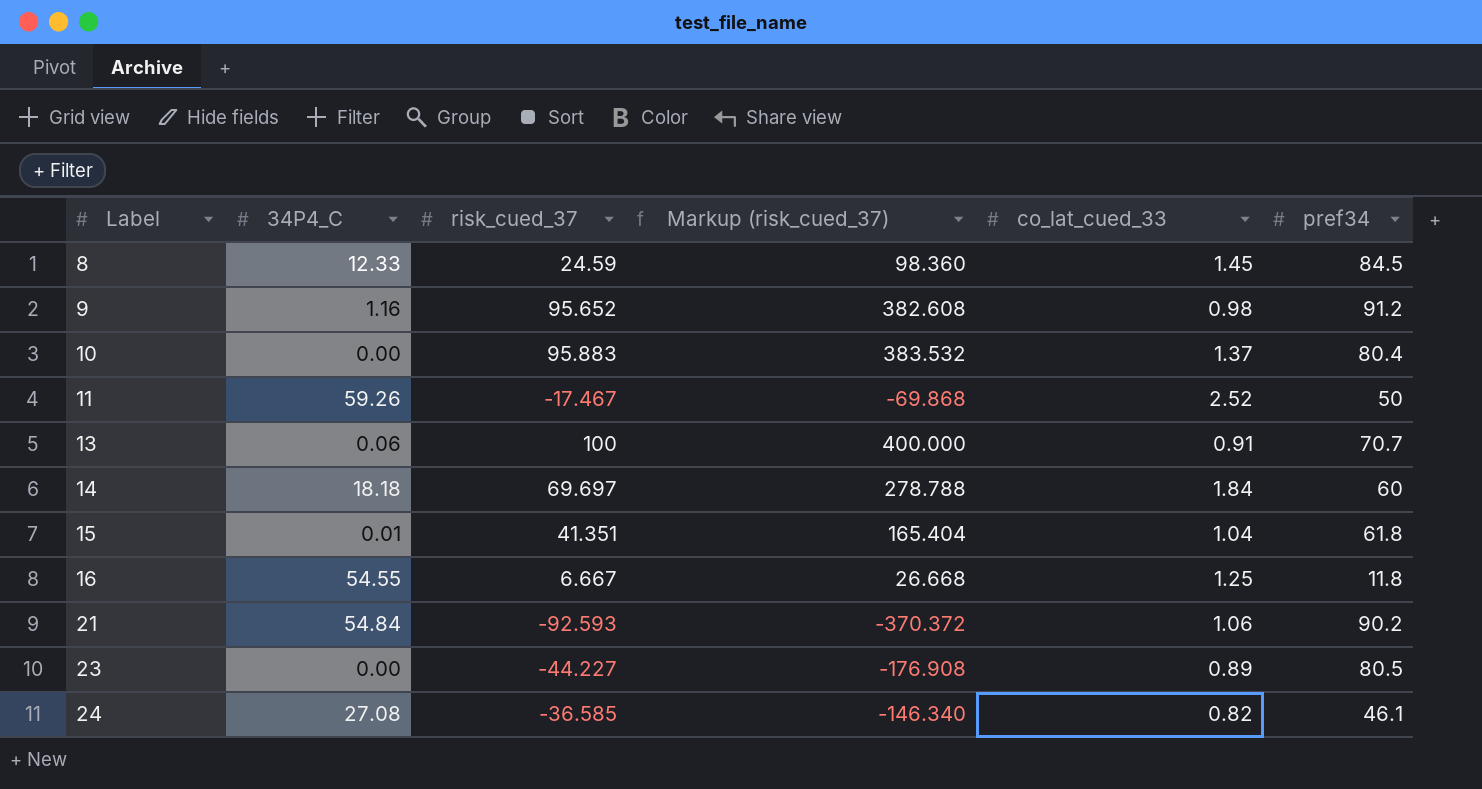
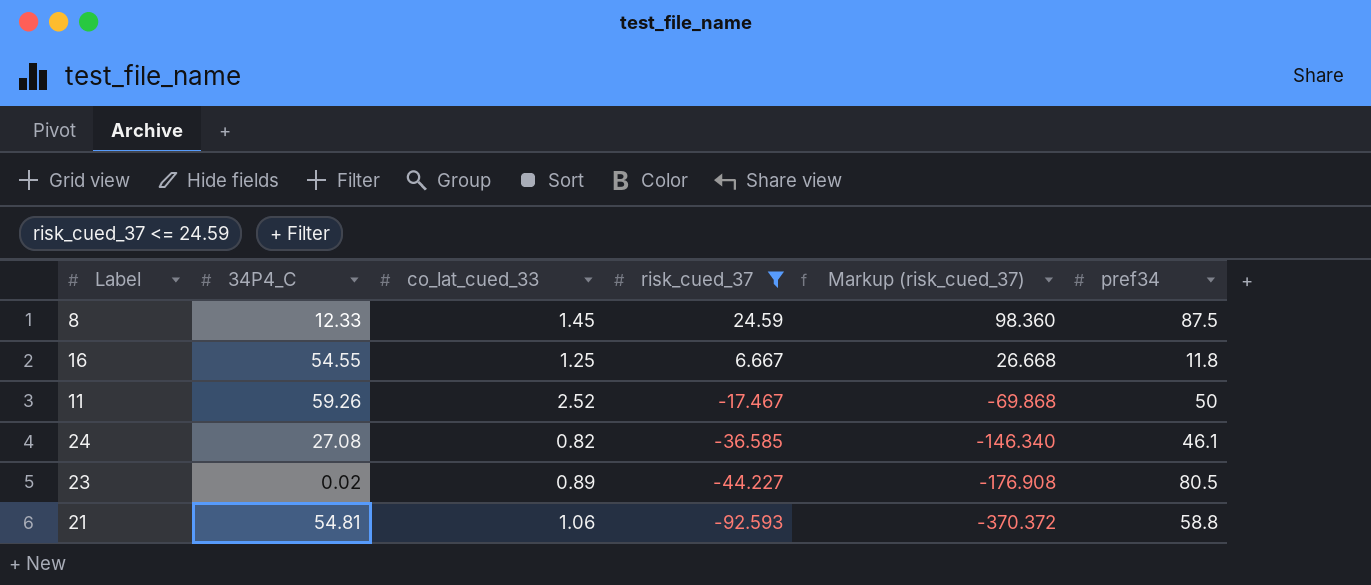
filter: none -> risk_cued_37 <= 24.59
row order: Label ascending -> risk_cued_37 descending
column co_lat_cued_33 | position: 5 -> 3
8 | pref34: 84.5 -> 87.5
23 | 34P4_C: 0.00 -> 0.02
21 | 34P4_C: 54.84 -> 54.81
21 | pref34: 90.2 -> 58.8

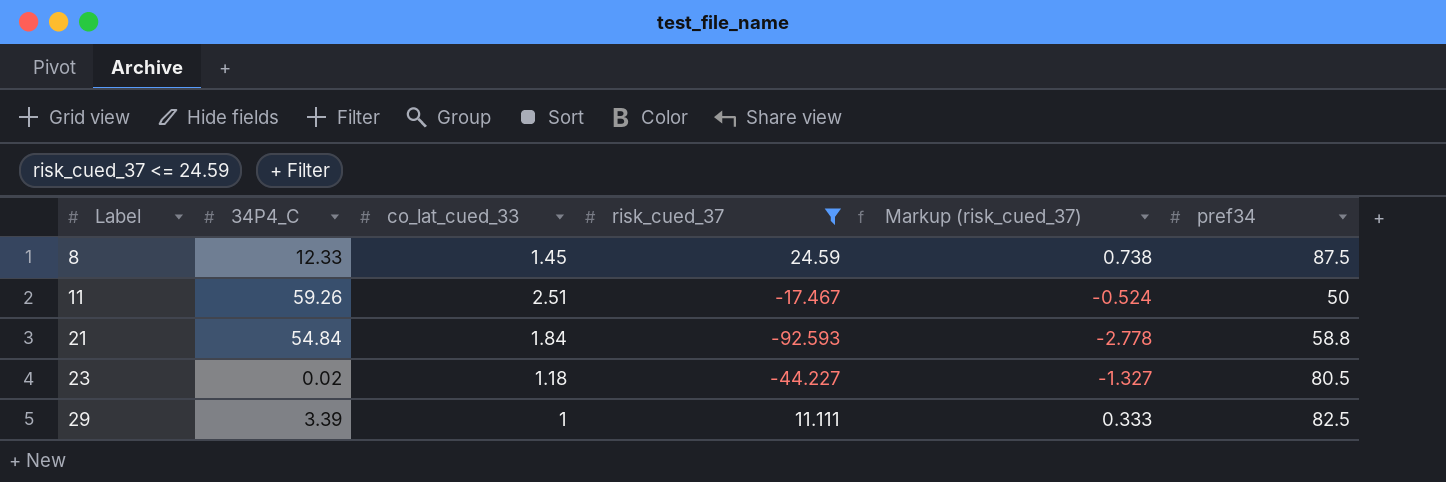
row order: risk_cued_37 descending -> Label ascending
column Markup (risk_cued_37) | formula: [risk_cued_37] * 4 -> [risk_cued_37] * 0.03
row 16: 54.55 | 1.25 | 6.667 | 26.668 | 11.8 -> none
row 24: 27.08 | 0.82 | -36.585 | -146.340 | 46.1 -> none
11 | co_lat_cued_33: 2.52 -> 2.51
21 | 34P4_C: 54.81 -> 54.84
21 | co_lat_cued_33: 1.06 -> 1.84
23 | co_lat_cued_33: 0.89 -> 1.18
row 29: none -> 3.39 | 1 | 11.111 | 0.333 | 82.5

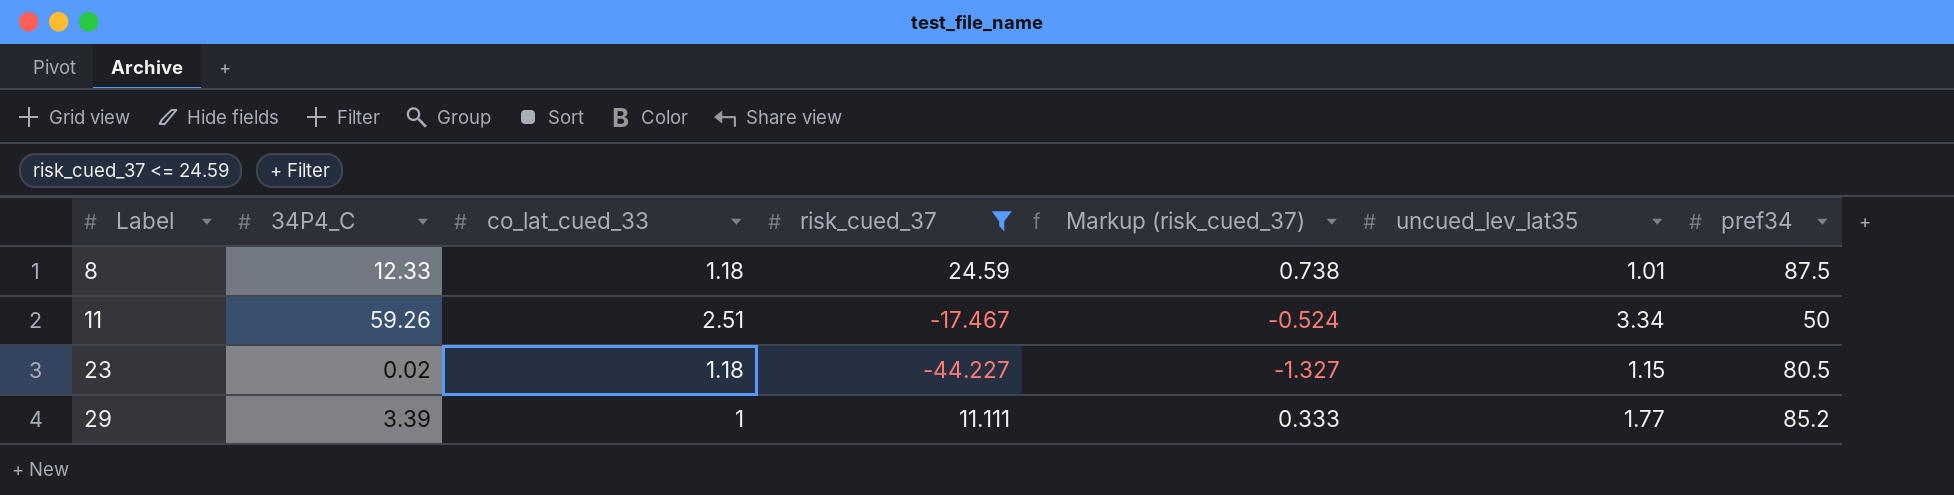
column uncued_lev_lat35 | position: none -> 6
row 21: 54.84 | 1.84 | -92.593 | -2.778 | 58.8 -> none
8 | co_lat_cued_33: 1.45 -> 1.18
29 | pref34: 82.5 -> 85.2

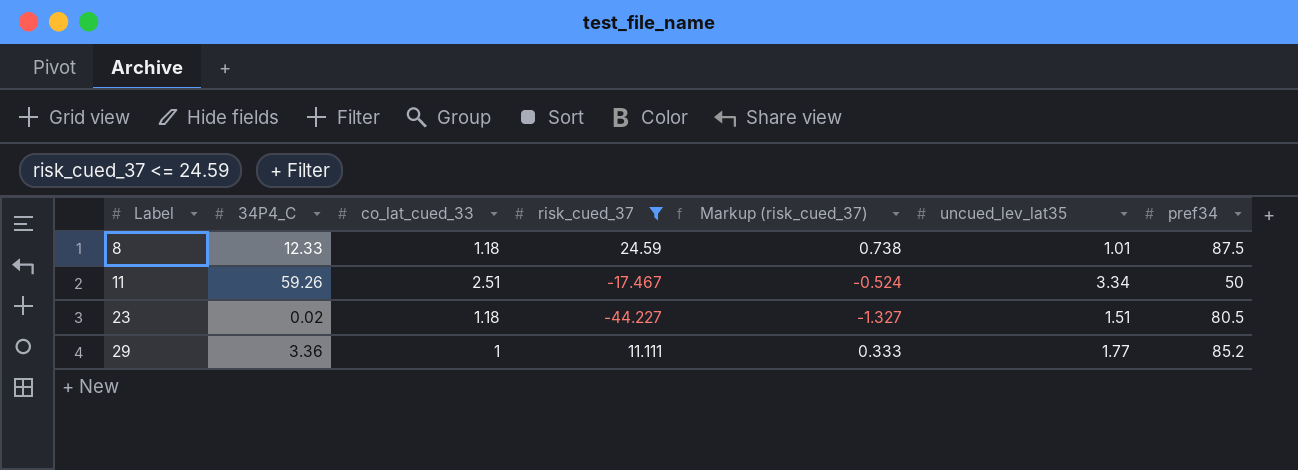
23 | uncued_lev_lat35: 1.15 -> 1.51
29 | 34P4_C: 3.39 -> 3.36

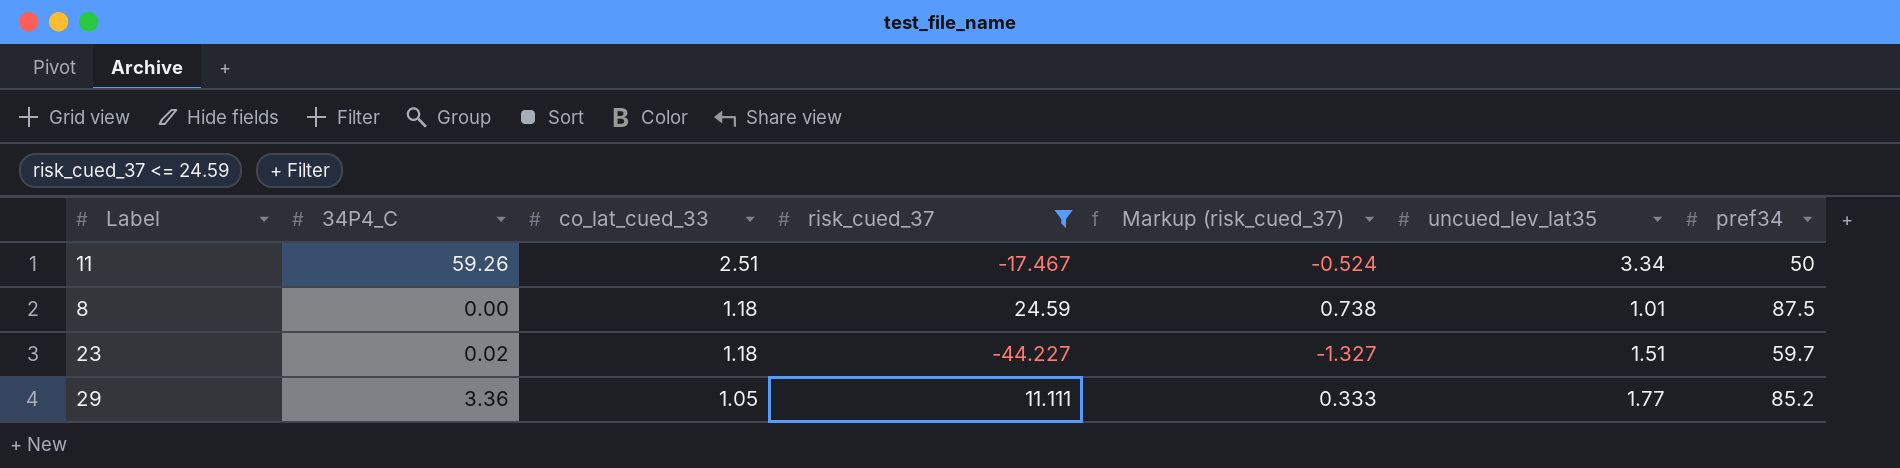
row order: Label ascending -> co_lat_cued_33 descending
8 | 34P4_C: 12.33 -> 0.00
23 | pref34: 80.5 -> 59.7
29 | co_lat_cued_33: 1 -> 1.05

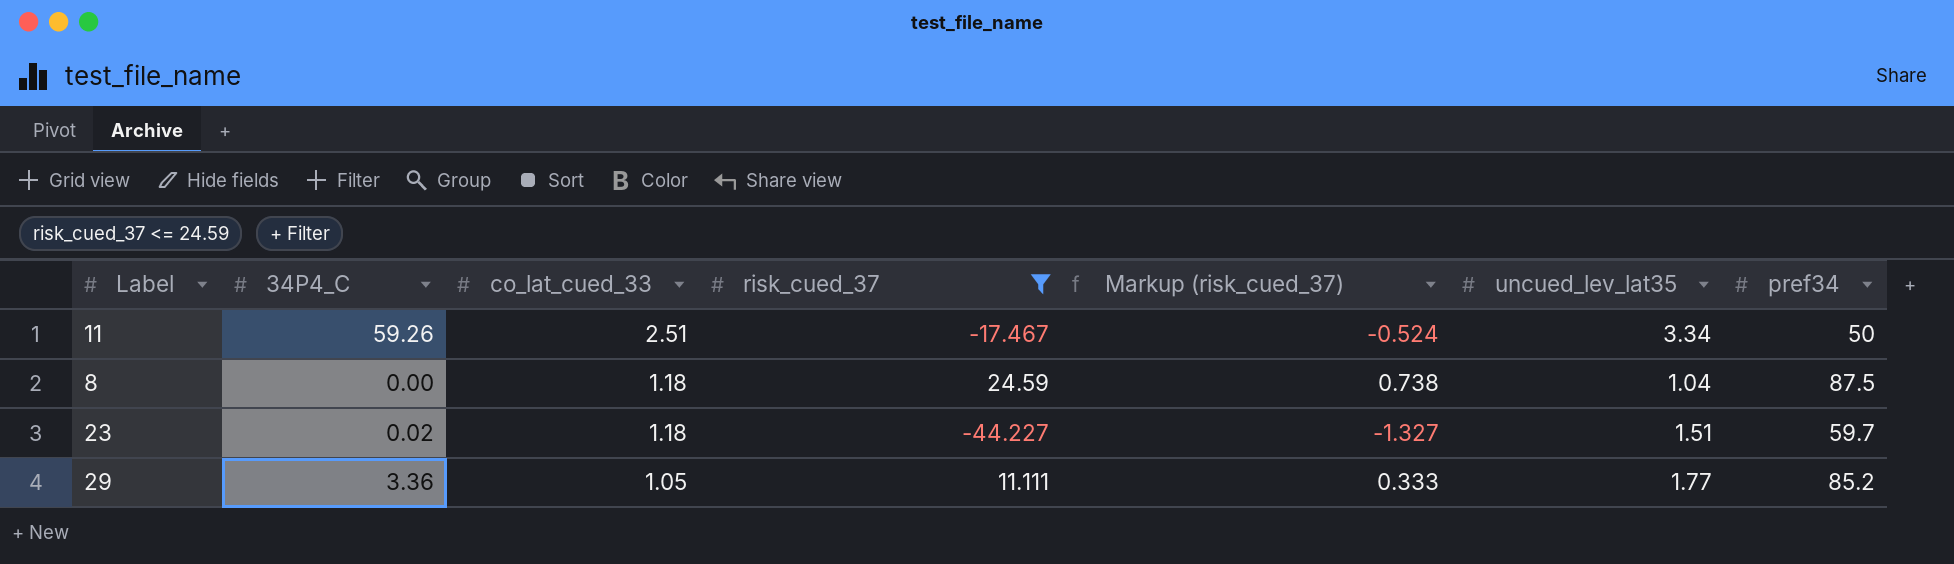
8 | uncued_lev_lat35: 1.01 -> 1.04

